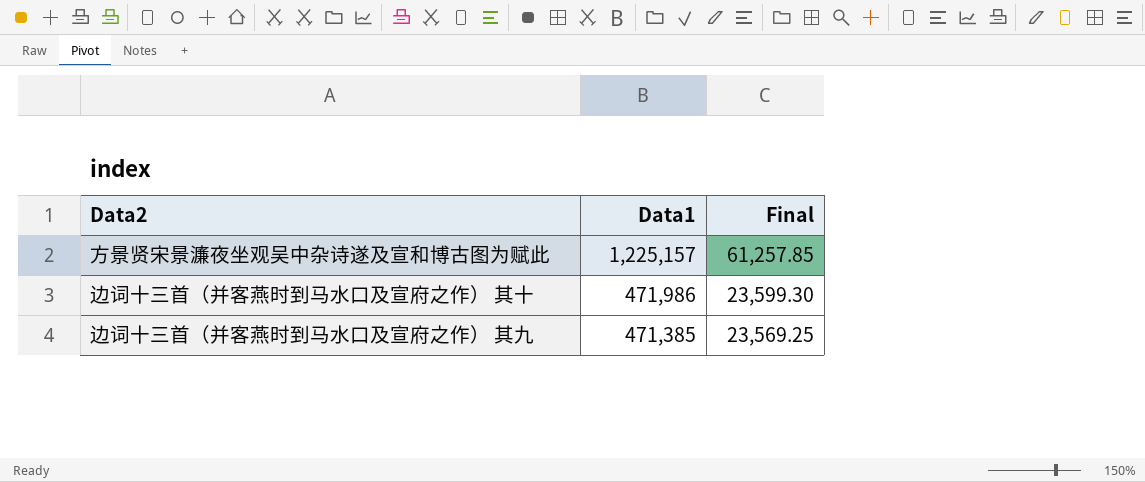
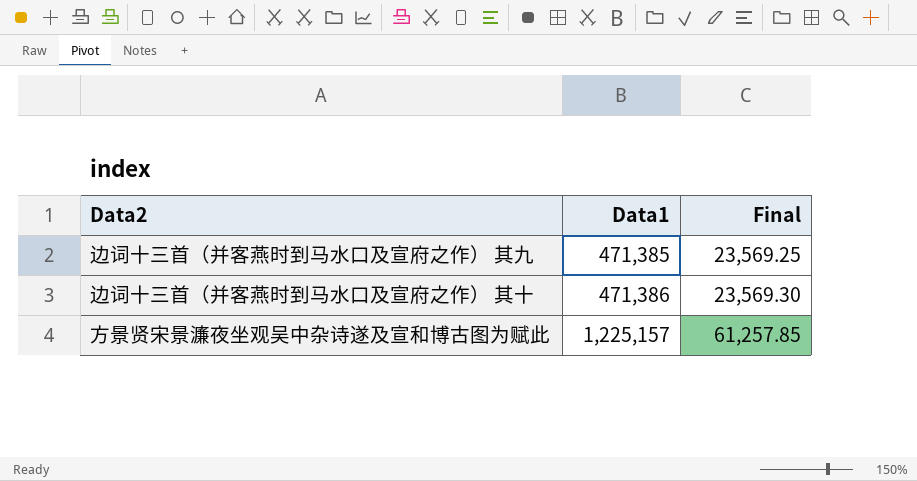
row order: Data1 descending -> Data1 ascending
边词十三首（并客燕时到马水口及宣府之作） 其十 | Data1: 471,986 -> 471,386
边词十三首（并客燕时到马水口及宣府之作） 其十 | Final: 23,599.30 -> 23,569.30

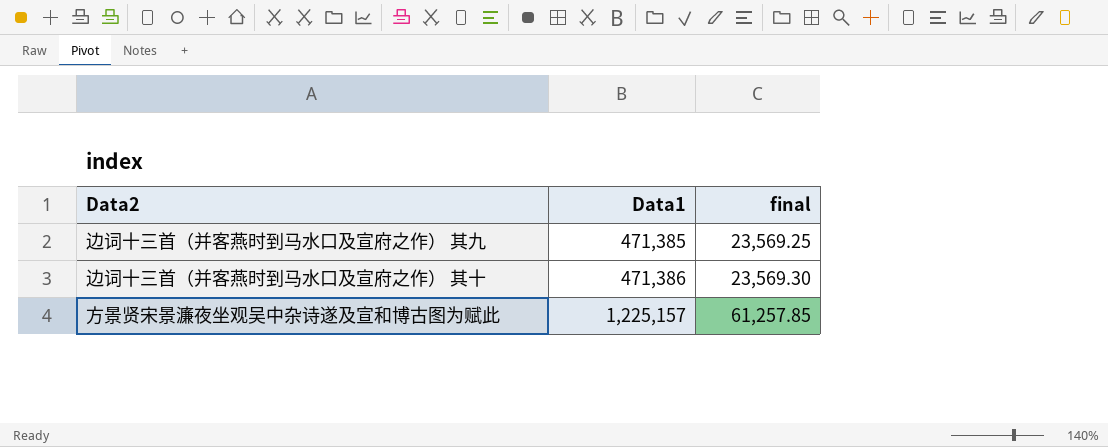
column name: Final -> final

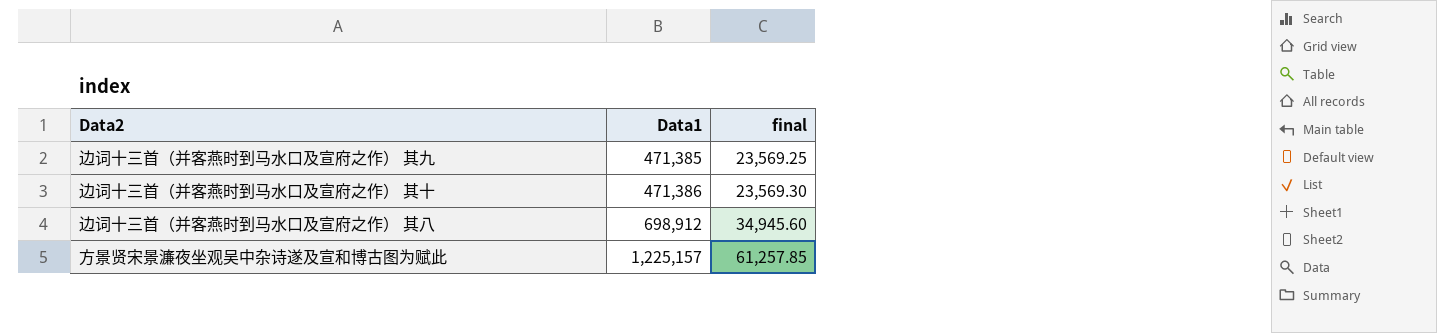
row 边词十三首（并客燕时到马水口及宣府之作） 其八: none -> 698,912 | 34,945.60

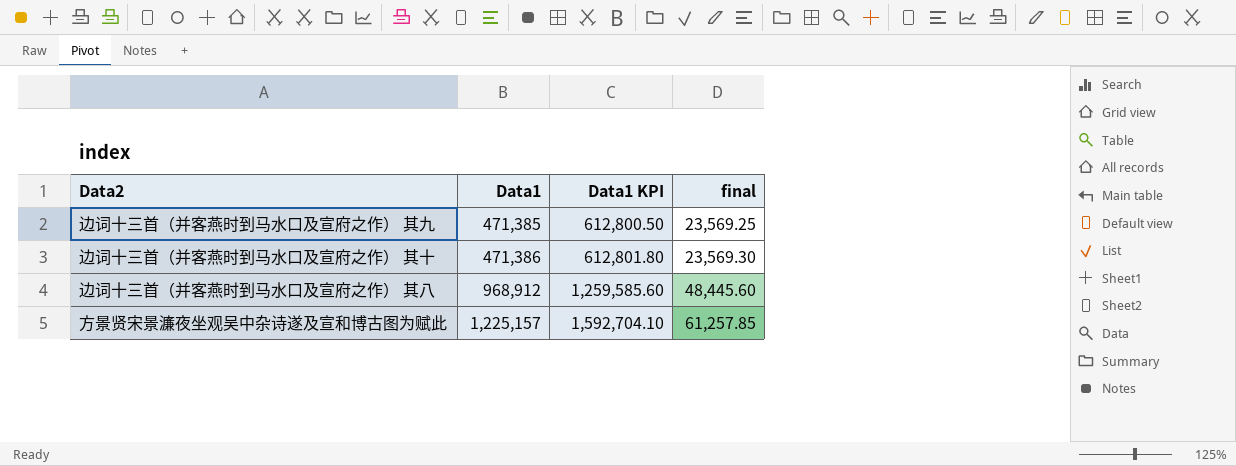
column Data1 KPI | formula: none -> [Data1] * 1.3
边词十三首（并客燕时到马水口及宣府之作） 其八 | Data1: 698,912 -> 968,912
边词十三首（并客燕时到马水口及宣府之作） 其八 | final: 34,945.60 -> 48,445.60

